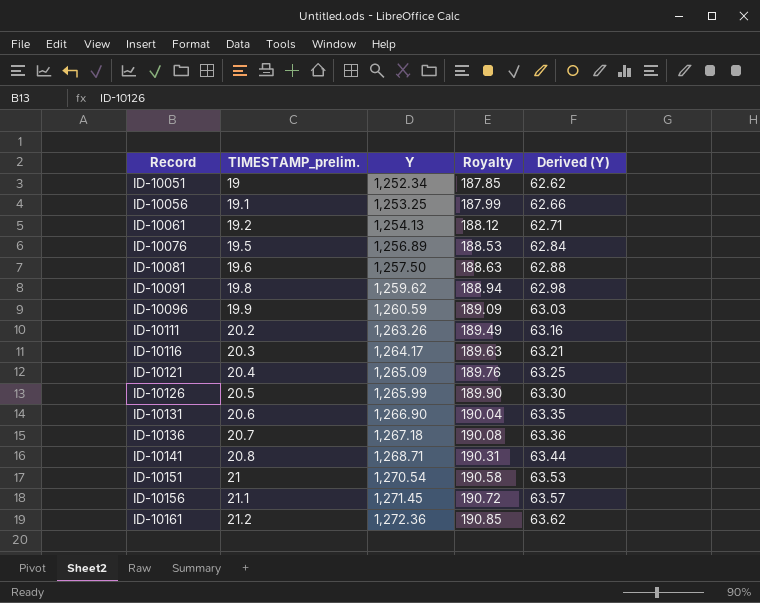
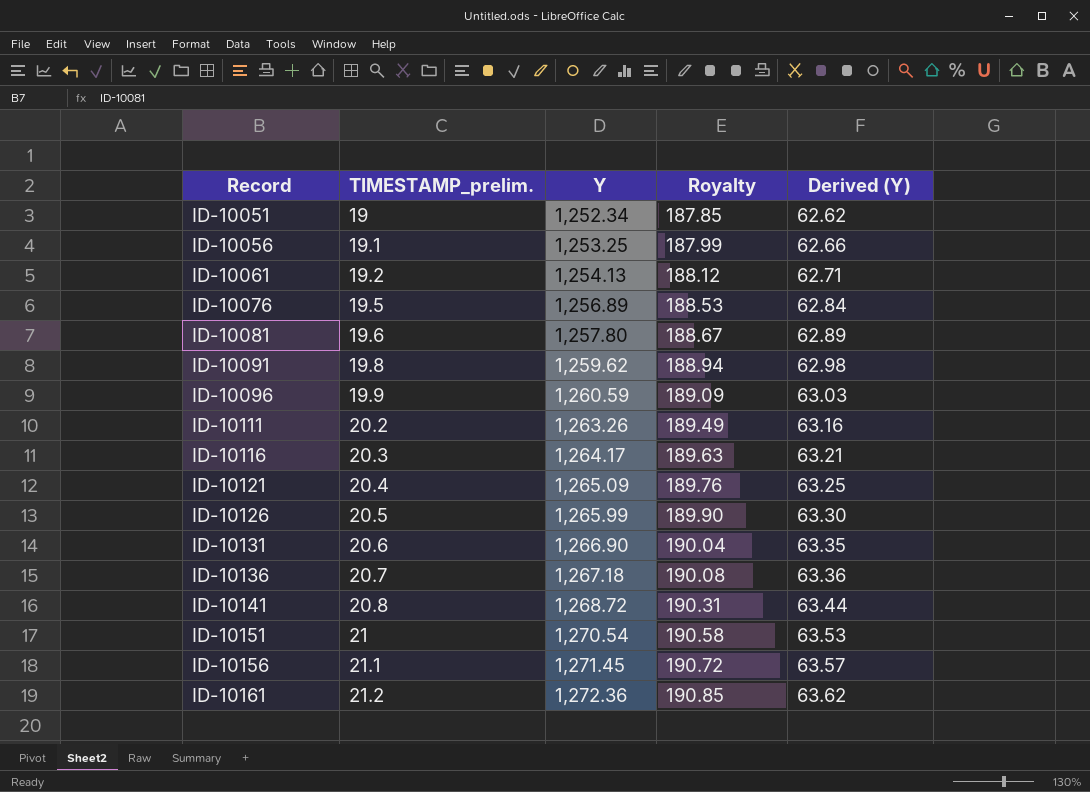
ID-10081 | Y: 1,257.50 -> 1,257.80
ID-10081 | Royalty: 188.63 -> 188.67
ID-10081 | Derived (Y): 62.88 -> 62.89
ID-10141 | Y: 1,268.71 -> 1,268.72

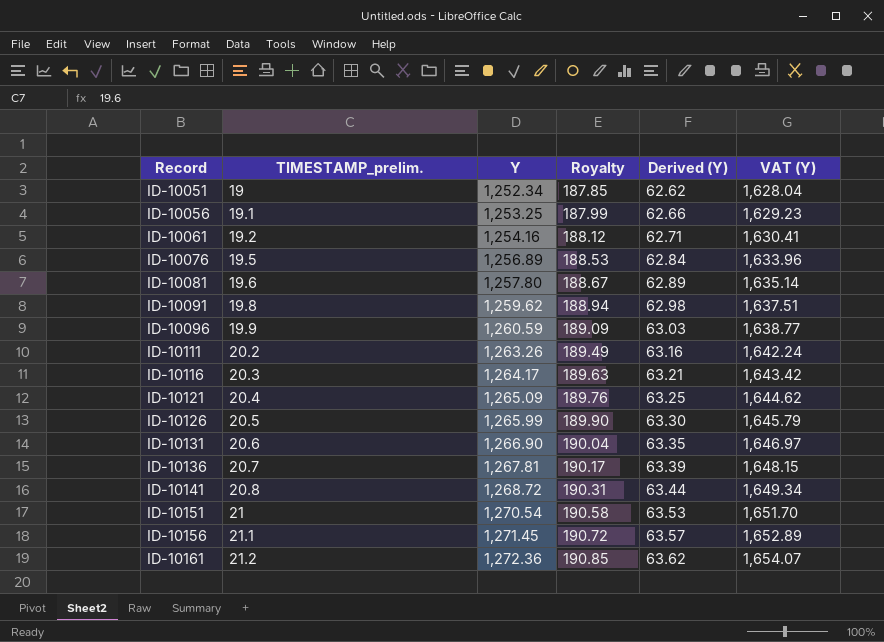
column VAT (Y) | formula: none -> [Y] * 1.3
ID-10061 | Y: 1,254.13 -> 1,254.16
ID-10136 | Y: 1,267.18 -> 1,267.81
ID-10136 | Royalty: 190.08 -> 190.17
ID-10136 | Derived (Y): 63.36 -> 63.39

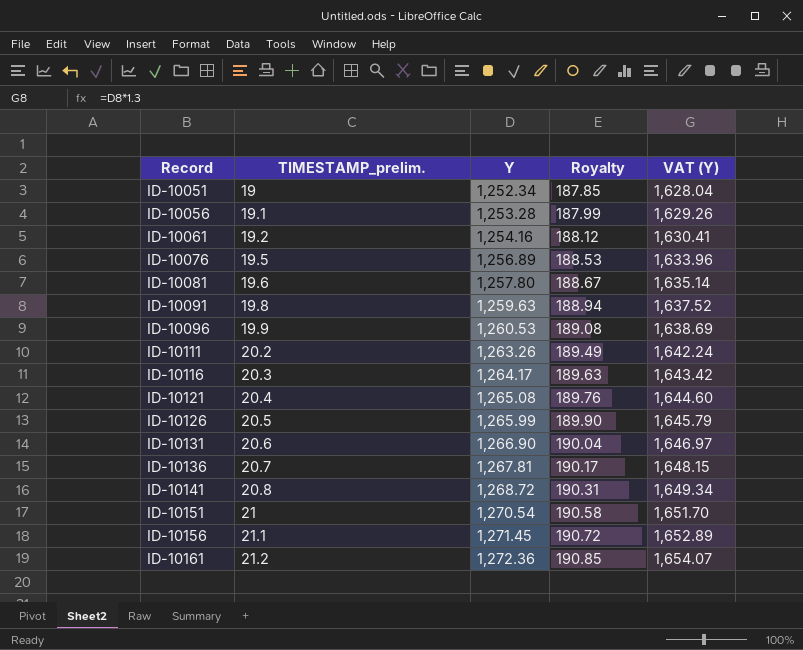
column Derived (Y) | formula: [Y] * 0.05 -> none
ID-10056 | Y: 1,253.25 -> 1,253.28
ID-10056 | VAT (Y): 1,629.23 -> 1,629.26
ID-10091 | Y: 1,259.62 -> 1,259.63
ID-10091 | VAT (Y): 1,637.51 -> 1,637.52
ID-10096 | Y: 1,260.59 -> 1,260.53
ID-10096 | Royalty: 189.09 -> 189.08
ID-10096 | VAT (Y): 1,638.77 -> 1,638.69
ID-10121 | Y: 1,265.09 -> 1,265.08
ID-10121 | VAT (Y): 1,644.62 -> 1,644.60

